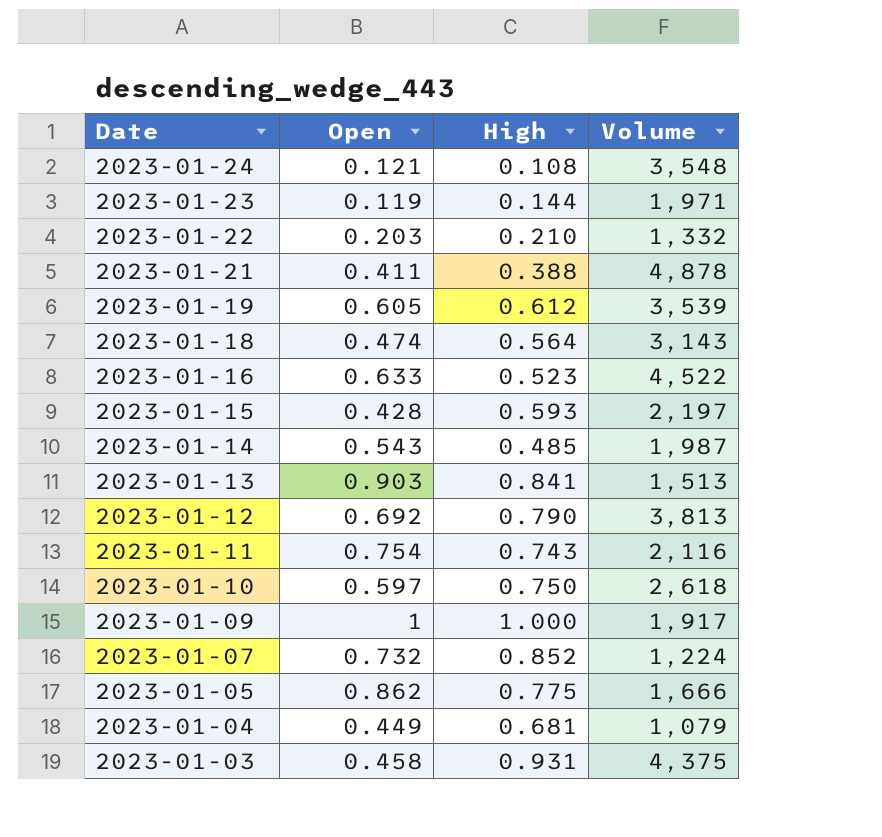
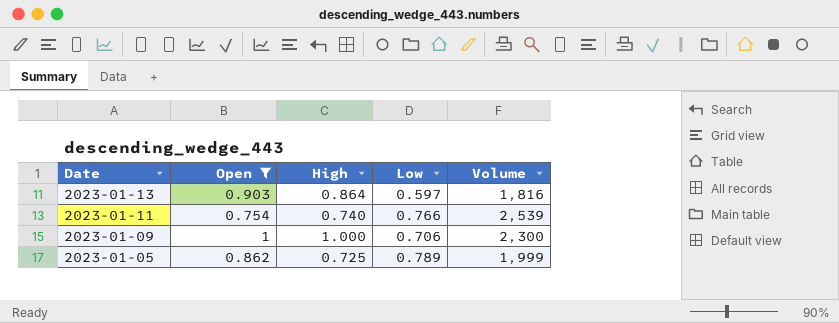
filter: none -> Open >= 0.754
column Low | position: none -> 4
2023-01-13 | High: 0.841 -> 0.864
2023-01-13 | Volume: 1,513 -> 1,816
2023-01-11 | High: 0.743 -> 0.740
2023-01-11 | Volume: 2,116 -> 2,539
2023-01-09 | Volume: 1,917 -> 2,300
2023-01-05 | High: 0.775 -> 0.725
2023-01-05 | Volume: 1,666 -> 1,999

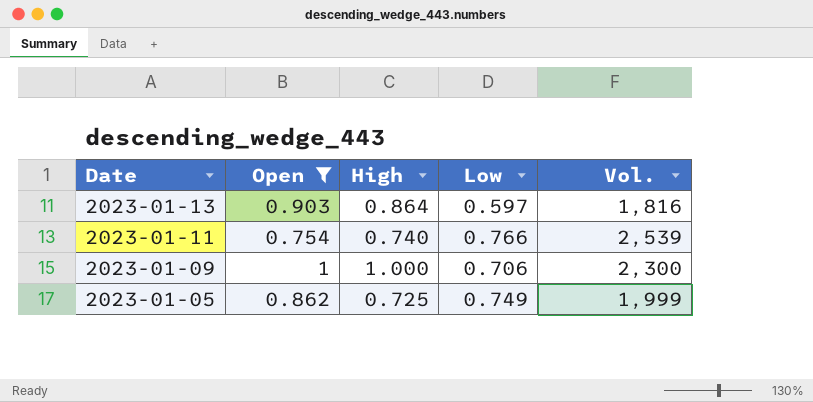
column name: Volume -> Vol.
2023-01-05 | Low: 0.789 -> 0.749

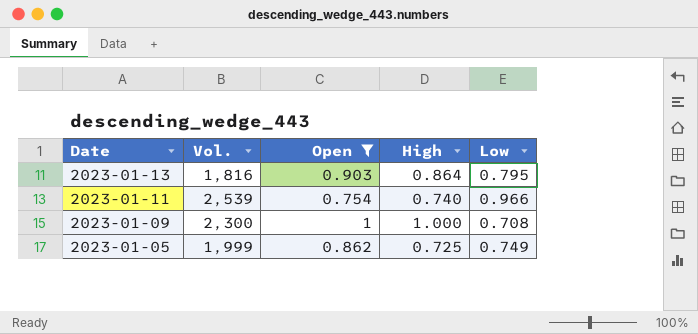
column Vol. | position: 5 -> 2
2023-01-13 | Low: 0.597 -> 0.795
2023-01-11 | Low: 0.766 -> 0.966
2023-01-09 | Low: 0.706 -> 0.708

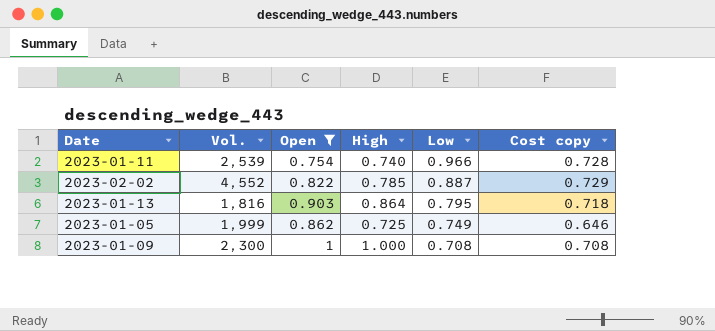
row order: Date descending -> Low descending
column Cost copy | formula: none -> [Open] * [Low]
row 2023-02-02: none -> 4,552 | 0.822 | 0.785 | 0.887 | 0.729

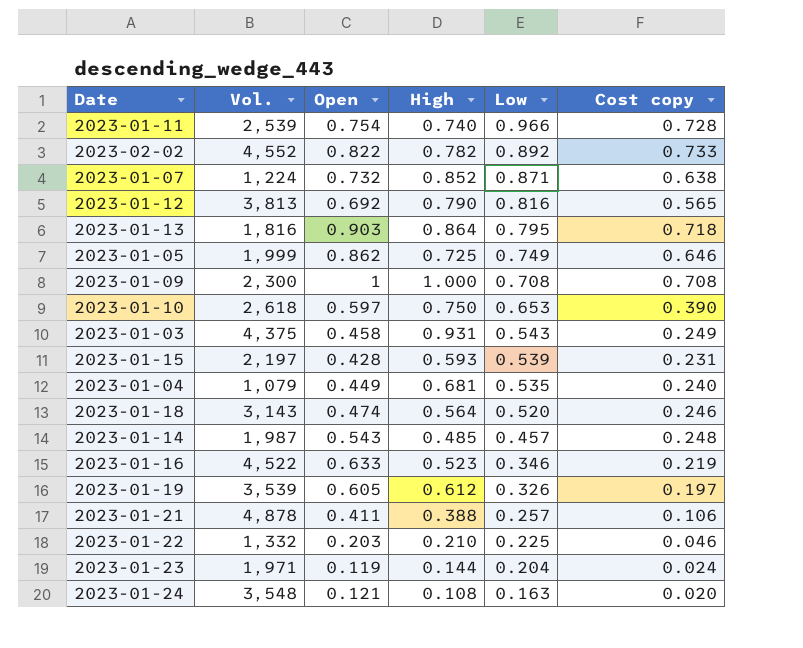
filter: Open >= 0.754 -> none
2023-02-02 | High: 0.785 -> 0.782
2023-02-02 | Low: 0.887 -> 0.892
2023-02-02 | Cost copy: 0.729 -> 0.733

